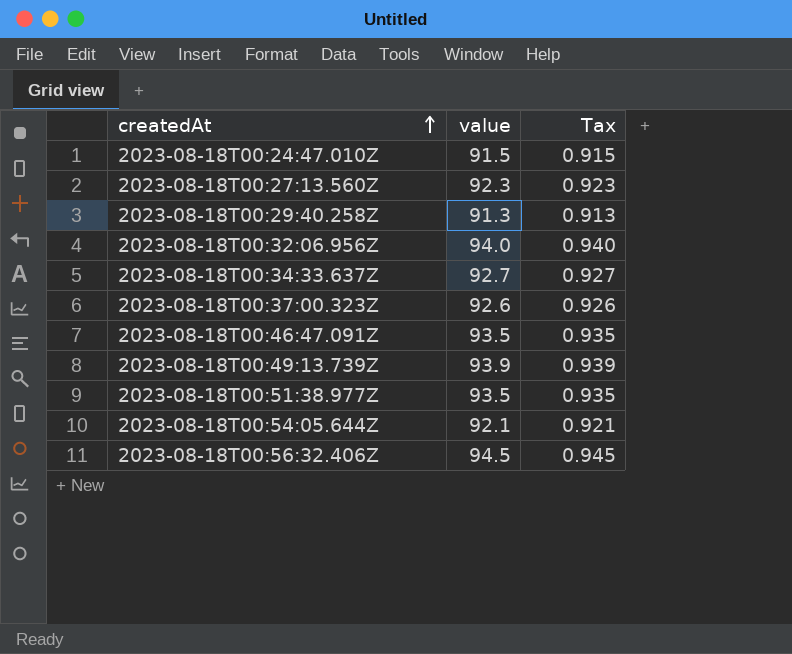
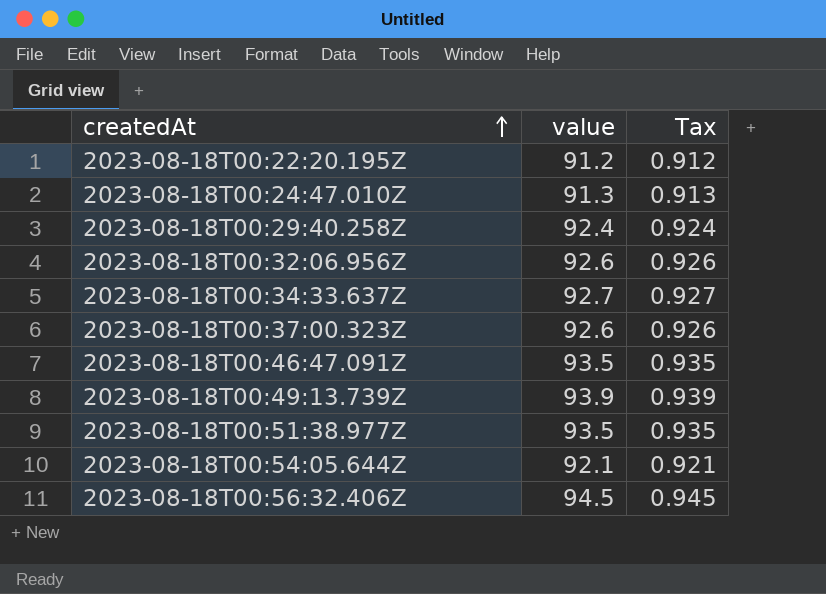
row 2023-08-18T00:27:13.560Z: 92.3 | 0.923 -> none
row 2023-08-18T00:22:20.195Z: none -> 91.2 | 0.912
2023-08-18T00:24:47.010Z | value: 91.5 -> 91.3
2023-08-18T00:24:47.010Z | Tax: 0.915 -> 0.913
2023-08-18T00:29:40.258Z | value: 91.3 -> 92.4
2023-08-18T00:29:40.258Z | Tax: 0.913 -> 0.924
2023-08-18T00:32:06.956Z | value: 94.0 -> 92.6
2023-08-18T00:32:06.956Z | Tax: 0.940 -> 0.926

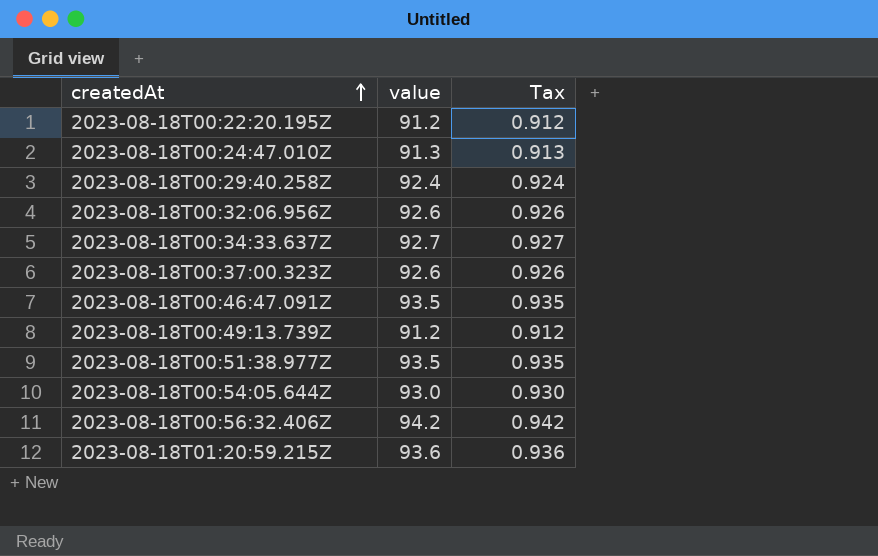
2023-08-18T00:49:13.739Z | value: 93.9 -> 91.2
2023-08-18T00:49:13.739Z | Tax: 0.939 -> 0.912
2023-08-18T00:54:05.644Z | value: 92.1 -> 93.0
2023-08-18T00:54:05.644Z | Tax: 0.921 -> 0.930
2023-08-18T00:56:32.406Z | value: 94.5 -> 94.2
2023-08-18T00:56:32.406Z | Tax: 0.945 -> 0.942
row 2023-08-18T01:20:59.215Z: none -> 93.6 | 0.936

